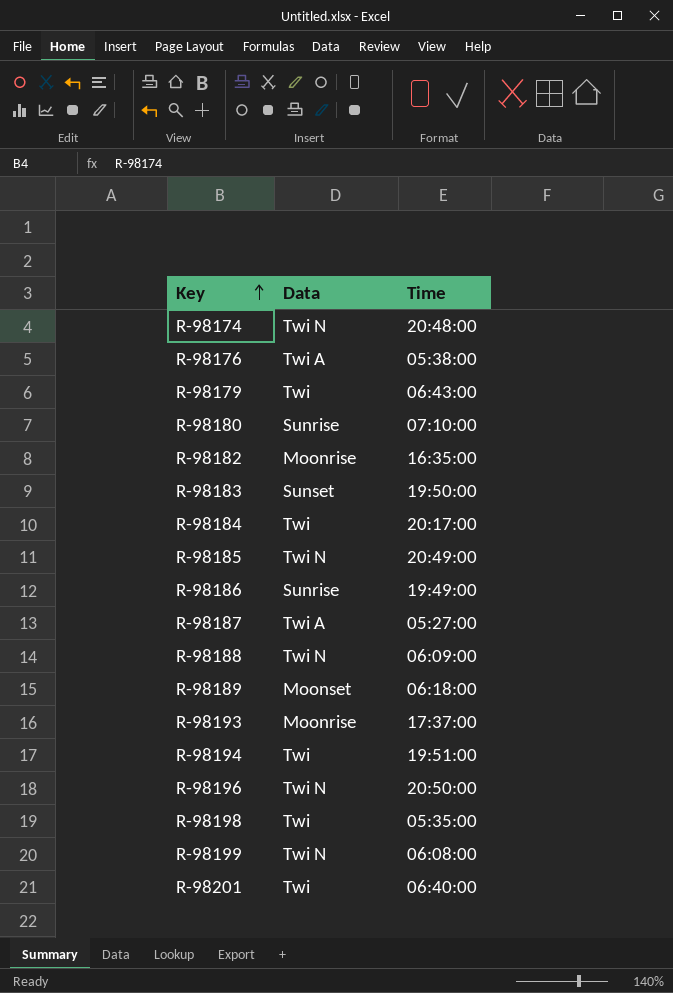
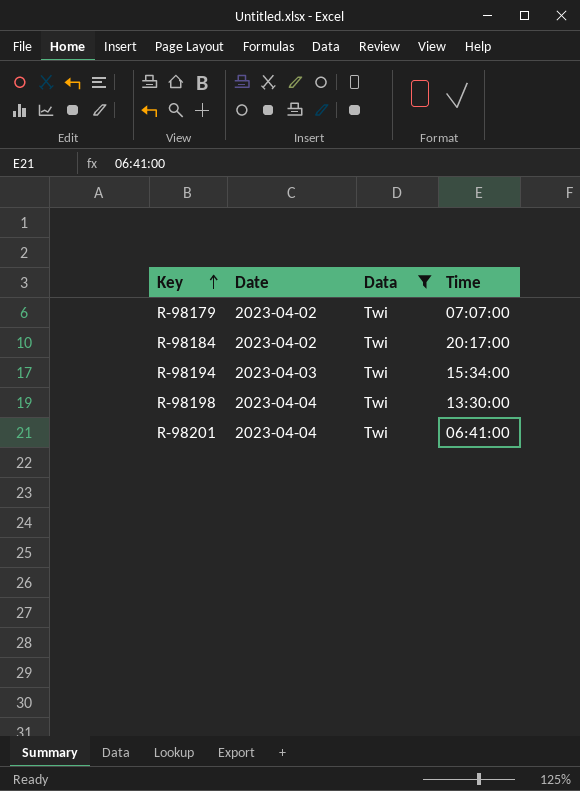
filter: none -> Data = Twi
column Date | position: none -> 2
R-98179 | Time: 06:43:00 -> 07:07:00
R-98194 | Time: 19:51:00 -> 15:34:00
R-98198 | Time: 05:35:00 -> 13:30:00
R-98201 | Time: 06:40:00 -> 06:41:00

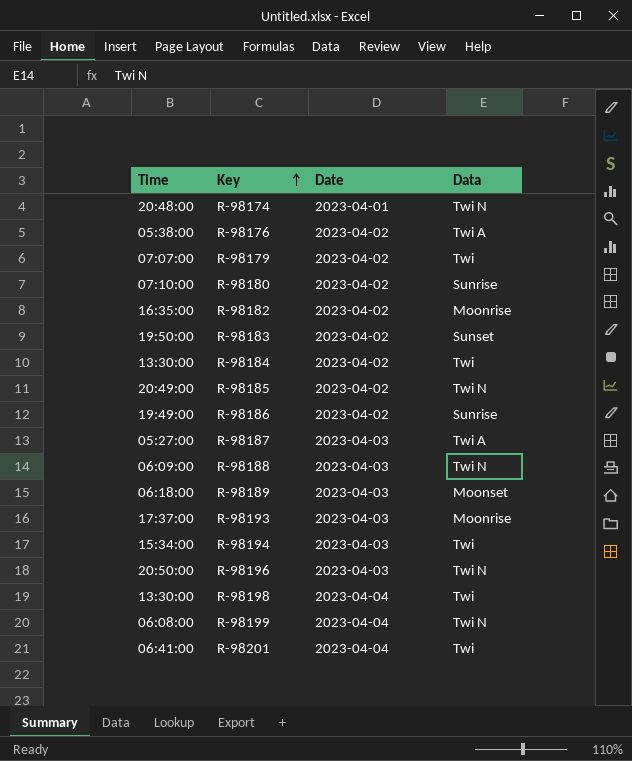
filter: Data = Twi -> none
column Time | position: 4 -> 1
R-98184 | Time: 20:17:00 -> 13:30:00

